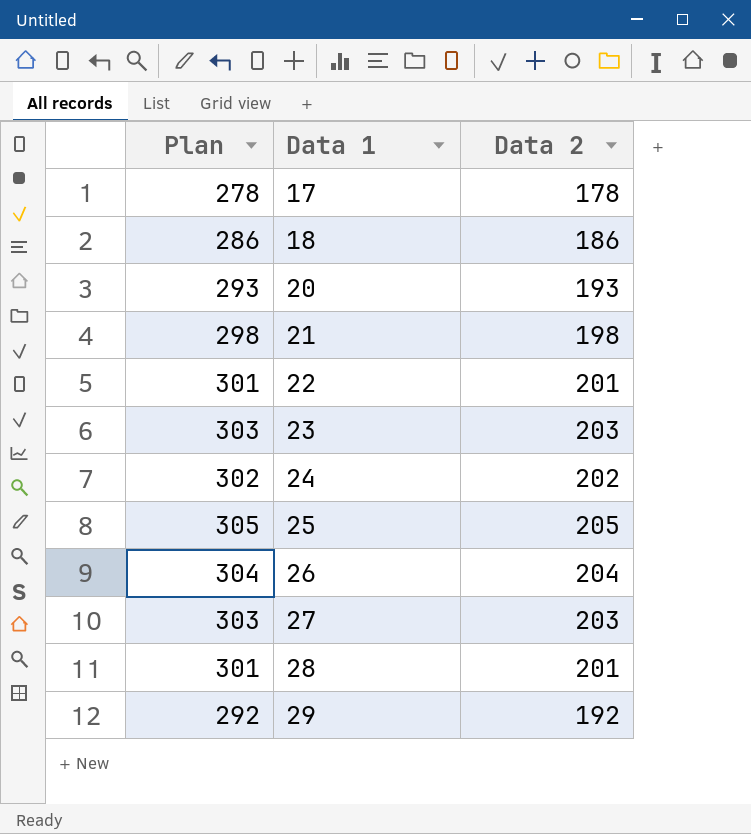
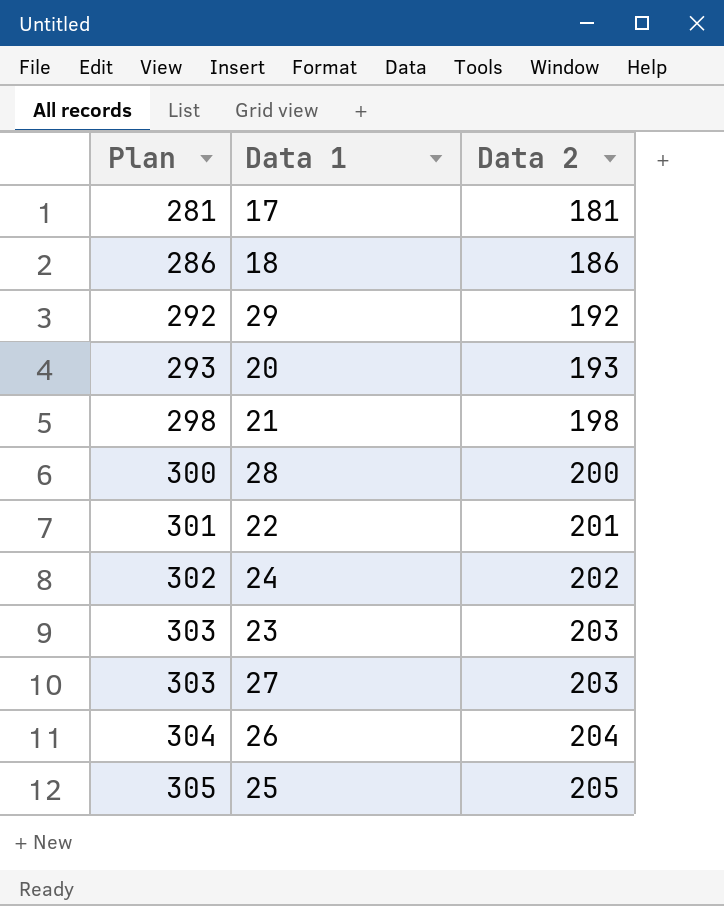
row order: Data 1 ascending -> Plan ascending
17 | Plan: 278 -> 281
17 | Data 2: 178 -> 181
28 | Plan: 301 -> 300
28 | Data 2: 201 -> 200

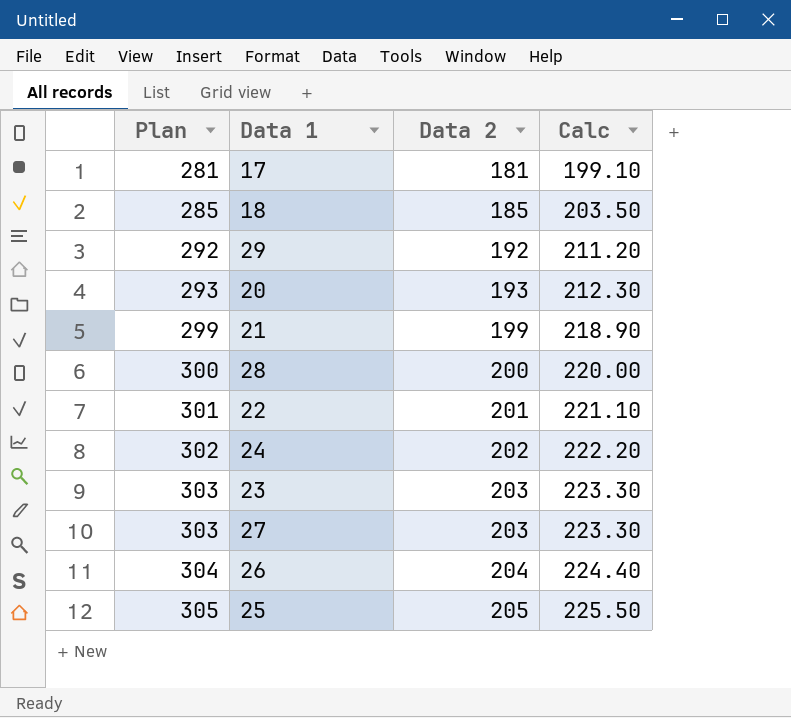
column Calc | formula: none -> [Data 2] * 1.1
18 | Plan: 286 -> 285
18 | Data 2: 186 -> 185
21 | Plan: 298 -> 299
21 | Data 2: 198 -> 199

